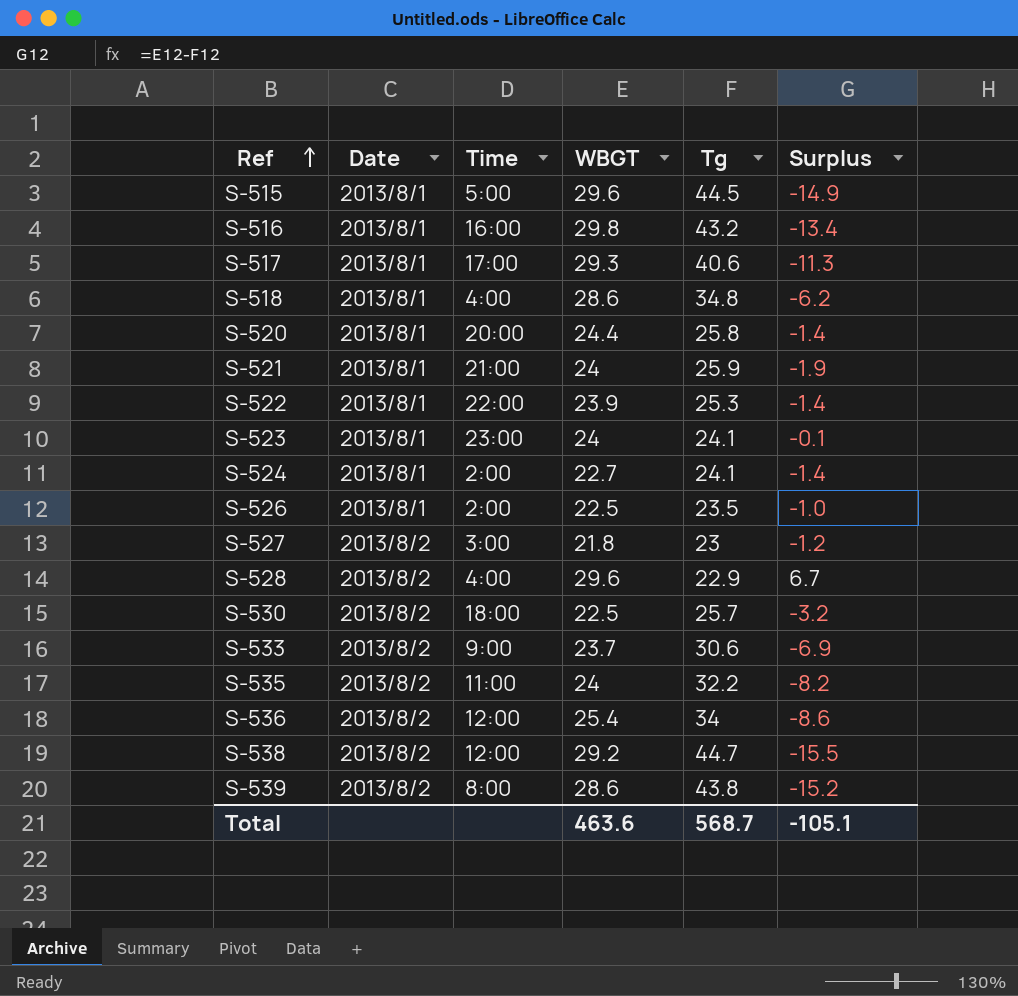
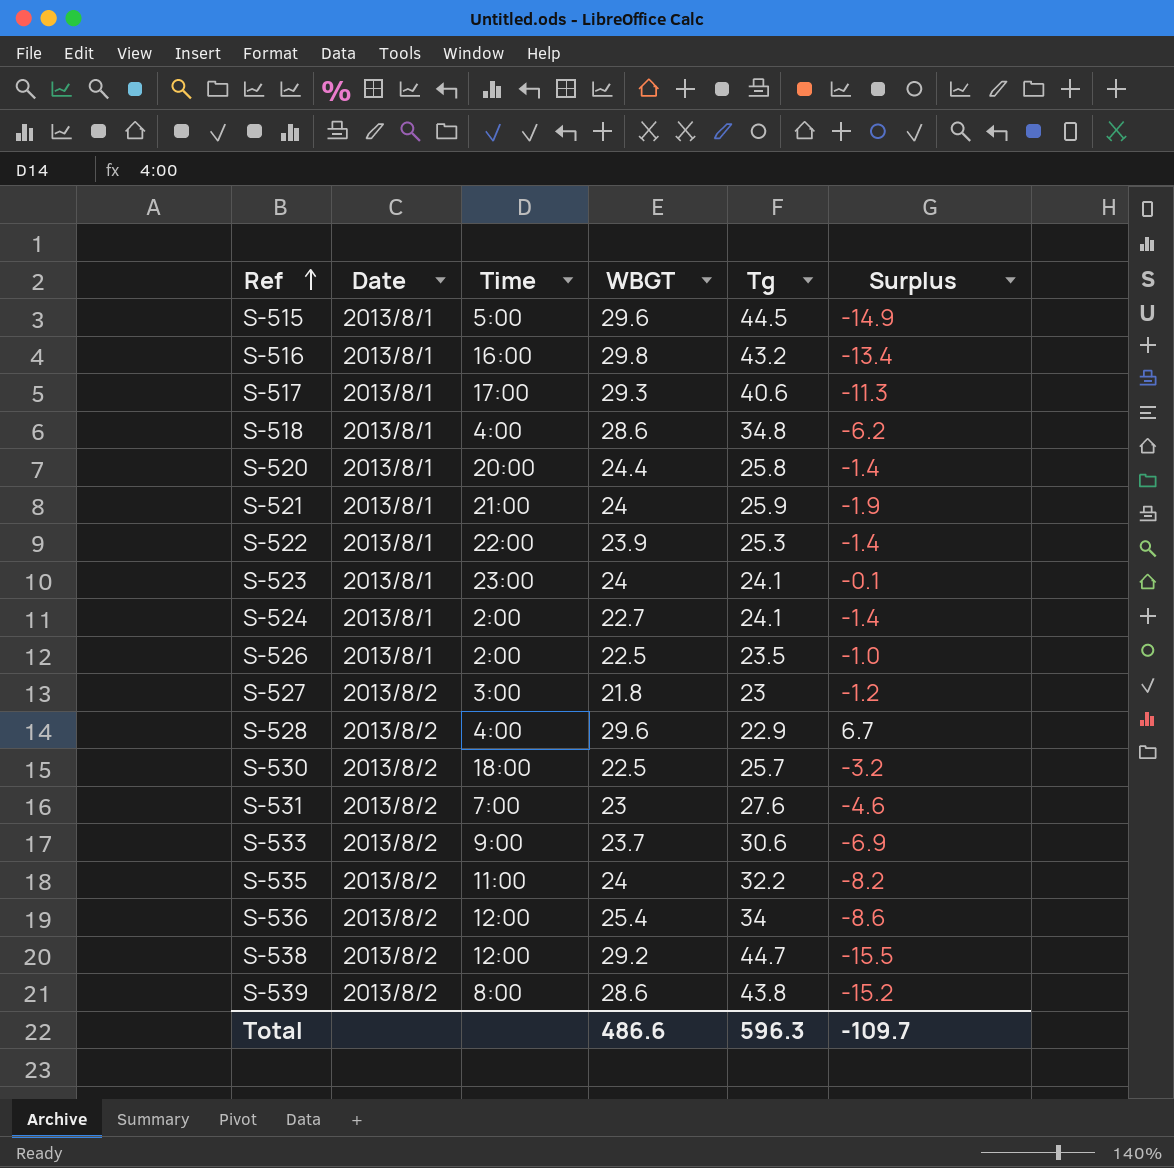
row S-531: none -> 2013/8/2 | 7:00 | 23 | 27.6 | -4.6
Total | WBGT: 463.6 -> 486.6
Total | Tg: 568.7 -> 596.3
Total | Surplus: -105.1 -> -109.7

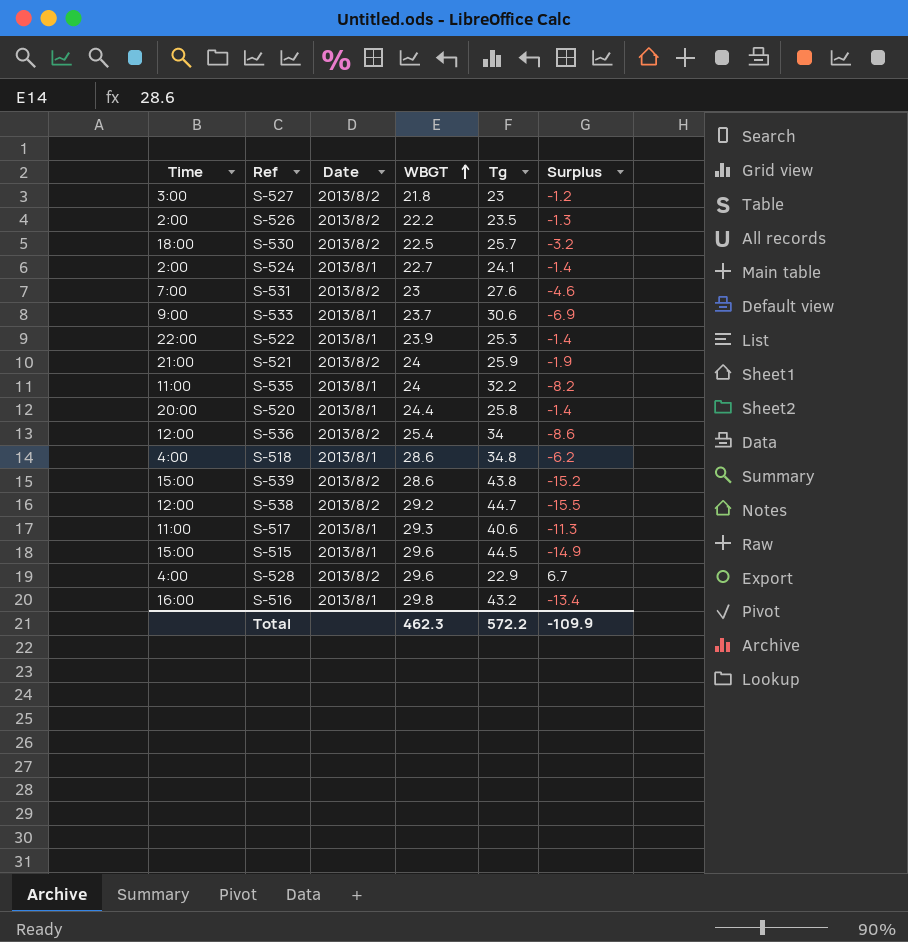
row order: Ref ascending -> WBGT ascending
column Time | position: 3 -> 1
row S-523: 2013/8/1 | 23:00 | 24 | 24.1 | -0.1 -> none
S-526 | Date: 2013/8/1 -> 2013/8/2
S-526 | WBGT: 22.5 -> 22.2
S-526 | Surplus: -1.0 -> -1.3
S-533 | Date: 2013/8/2 -> 2013/8/1
S-521 | Date: 2013/8/1 -> 2013/8/2
S-535 | Date: 2013/8/2 -> 2013/8/1
S-539 | Time: 8:00 -> 15:00
S-517 | Time: 17:00 -> 11:00
S-515 | Time: 5:00 -> 15:00
Total | WBGT: 486.6 -> 462.3
Total | Tg: 596.3 -> 572.2
Total | Surplus: -109.7 -> -109.9

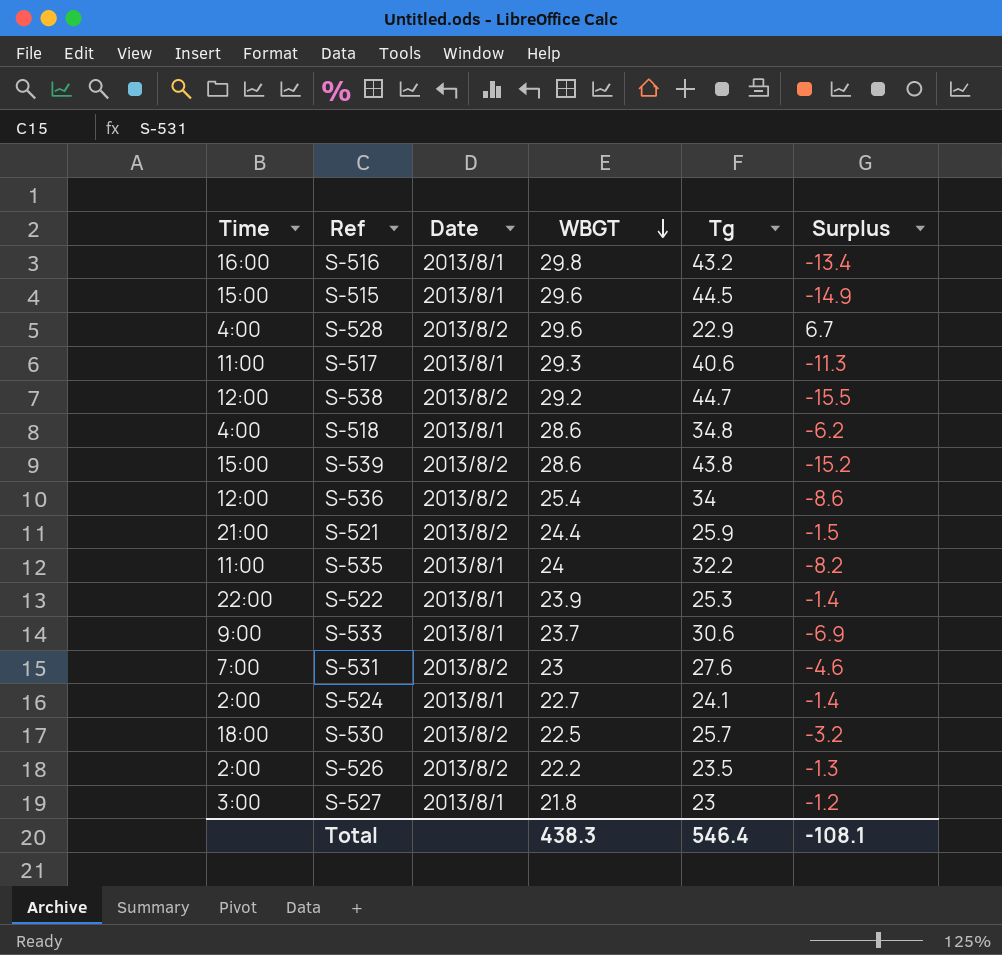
row order: WBGT ascending -> WBGT descending
row S-520: 20:00 | 2013/8/1 | 24.4 | 25.8 | -1.4 -> none
S-521 | WBGT: 24 -> 24.4
S-521 | Surplus: -1.9 -> -1.5
S-527 | Date: 2013/8/2 -> 2013/8/1
Total | WBGT: 462.3 -> 438.3
Total | Tg: 572.2 -> 546.4
Total | Surplus: -109.9 -> -108.1

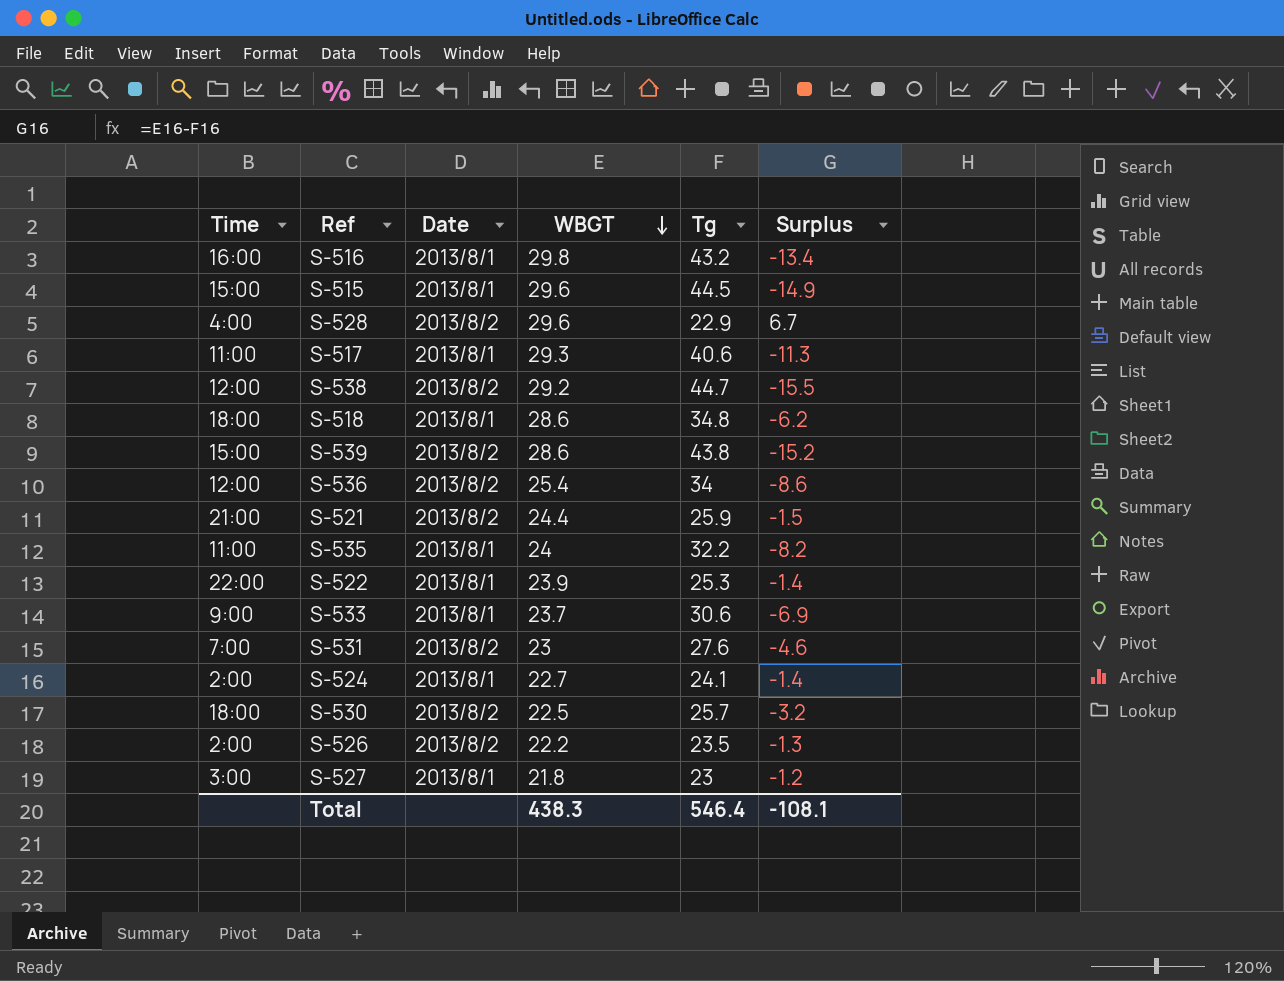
S-518 | Time: 4:00 -> 18:00

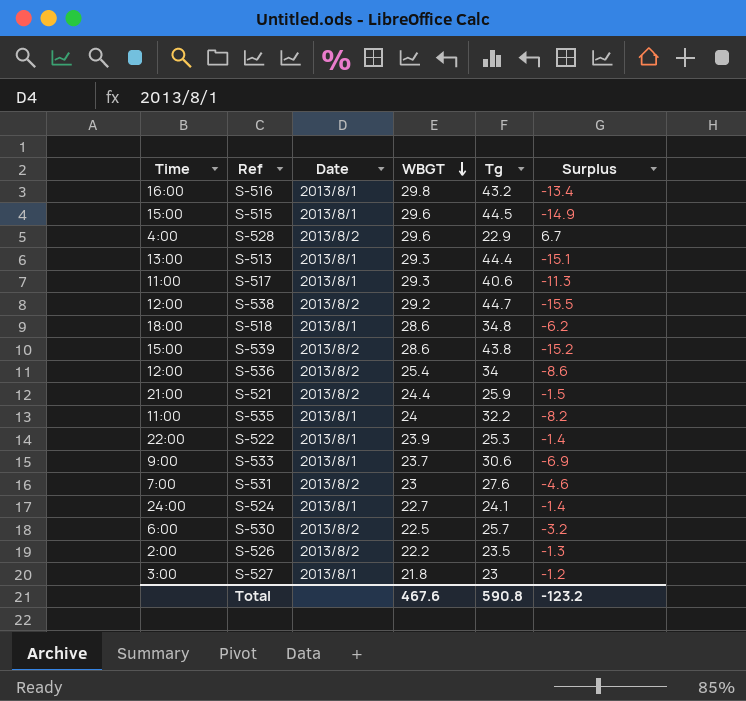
row S-513: none -> 13:00 | 2013/8/1 | 29.3 | 44.4 | -15.1
S-524 | Time: 2:00 -> 24:00
S-530 | Time: 18:00 -> 6:00
Total | WBGT: 438.3 -> 467.6
Total | Tg: 546.4 -> 590.8
Total | Surplus: -108.1 -> -123.2

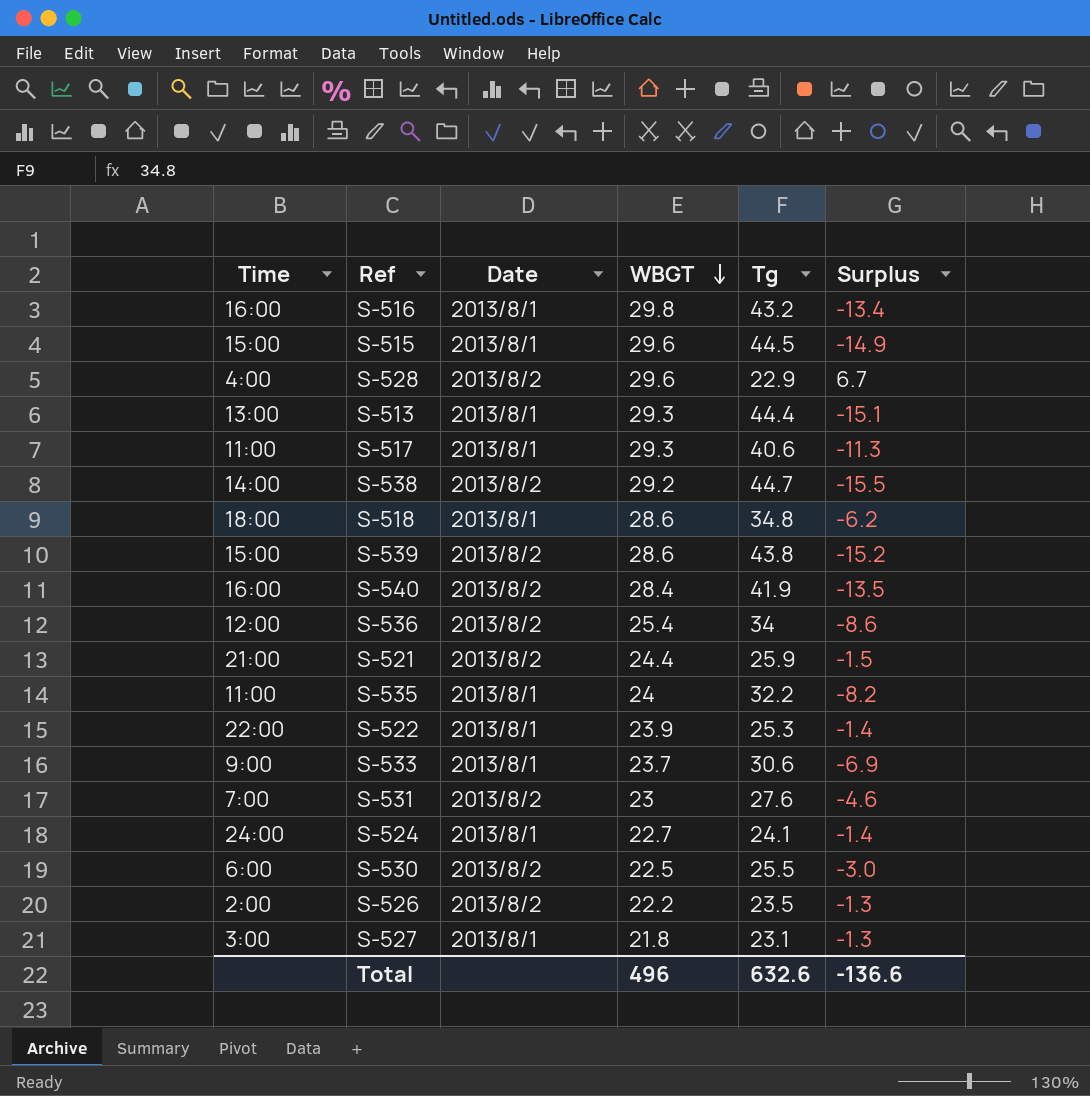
S-538 | Time: 12:00 -> 14:00
row S-540: none -> 16:00 | 2013/8/2 | 28.4 | 41.9 | -13.5
S-530 | Tg: 25.7 -> 25.5
S-530 | Surplus: -3.2 -> -3.0
S-527 | Tg: 23 -> 23.1
S-527 | Surplus: -1.2 -> -1.3
Total | WBGT: 467.6 -> 496
Total | Tg: 590.8 -> 632.6
Total | Surplus: -123.2 -> -136.6

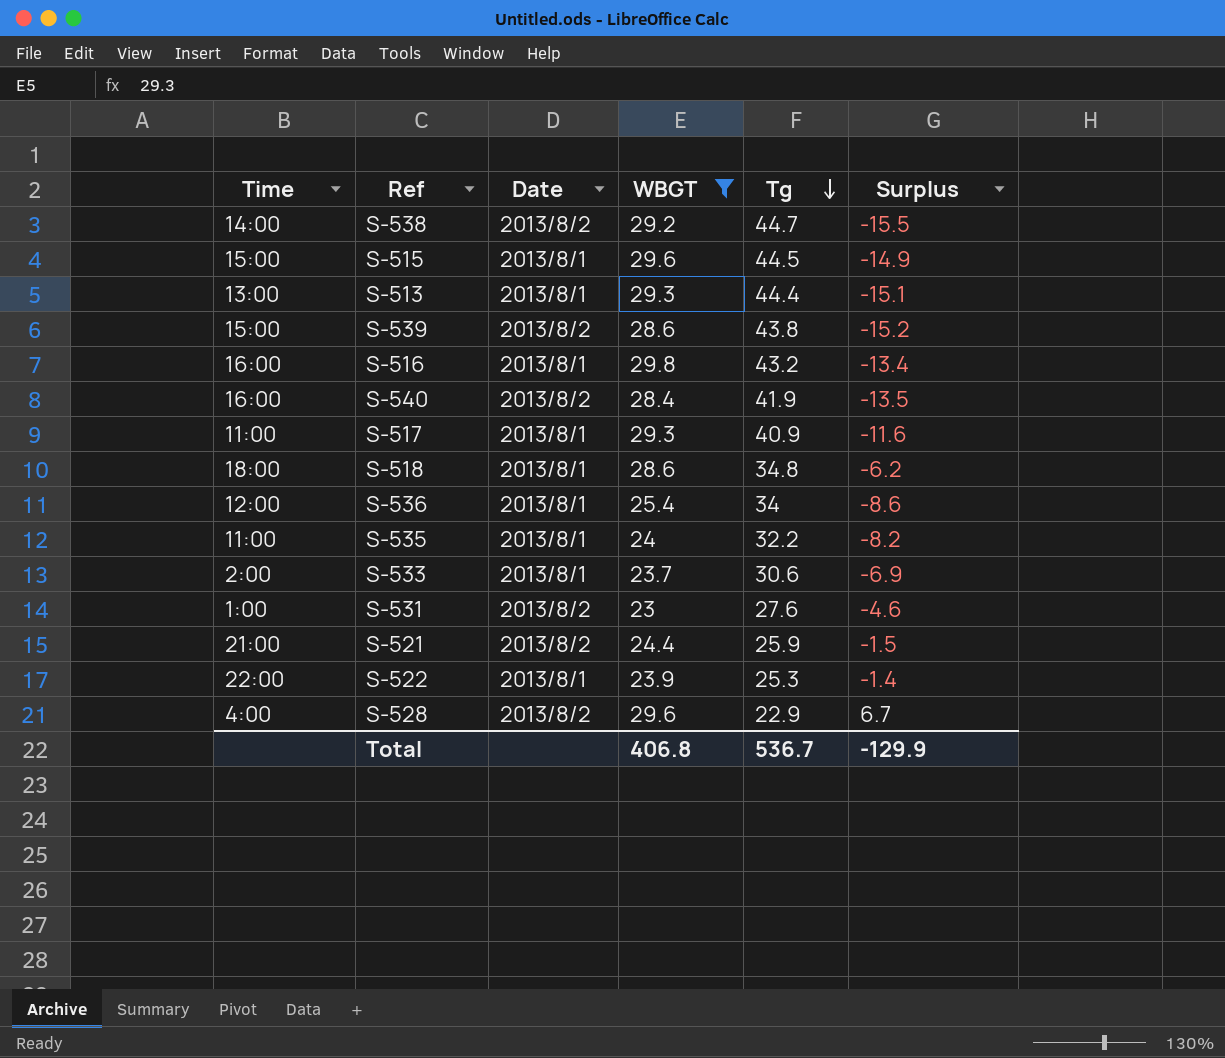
filter: none -> WBGT >= 23
row order: WBGT descending -> Tg descending
S-517 | Tg: 40.6 -> 40.9
S-517 | Surplus: -11.3 -> -11.6
S-536 | Date: 2013/8/2 -> 2013/8/1
S-533 | Time: 9:00 -> 2:00
S-531 | Time: 7:00 -> 1:00
Total | WBGT: 496 -> 406.8
Total | Tg: 632.6 -> 536.7
Total | Surplus: -136.6 -> -129.9

